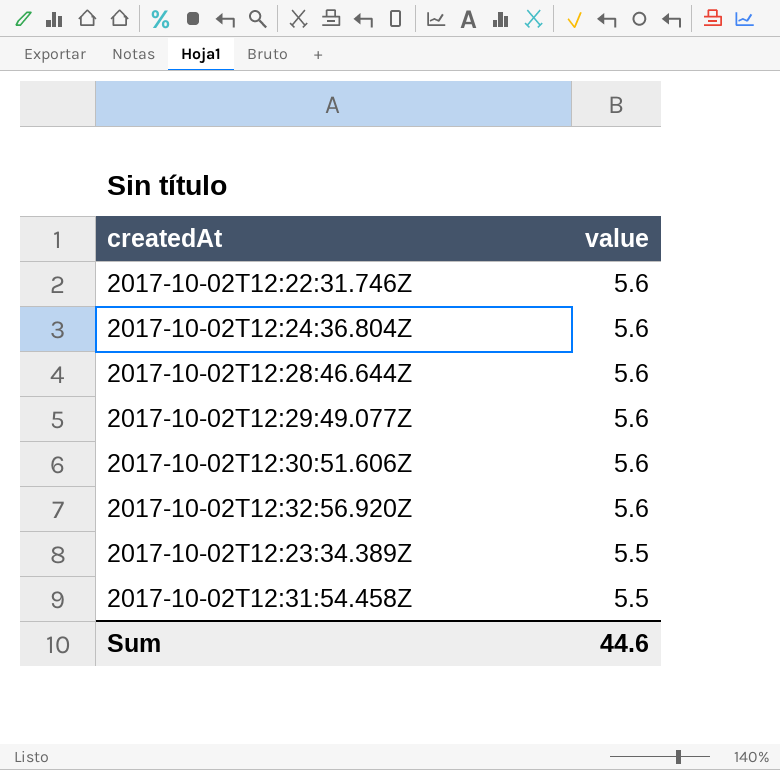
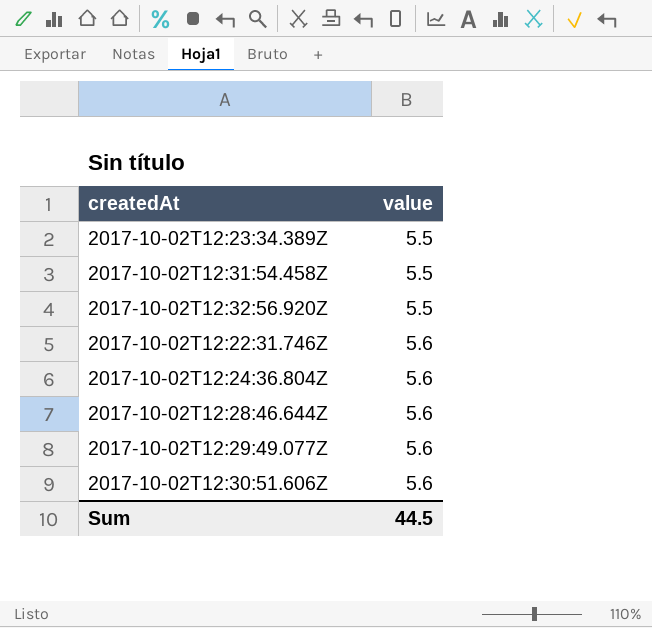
row order: value descending -> value ascending
2017-10-02T12:32:56.920Z | value: 5.6 -> 5.5
Sum | value: 44.6 -> 44.5

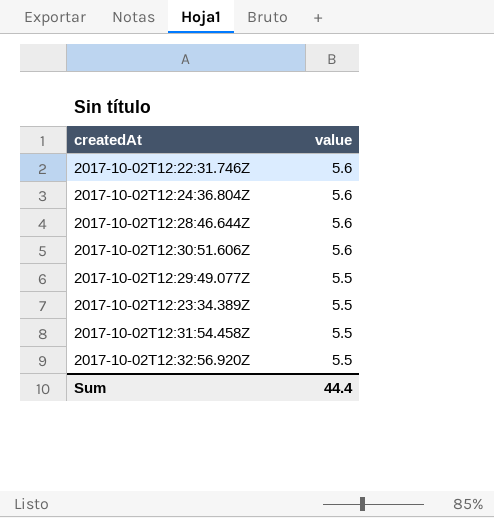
row order: value ascending -> value descending
2017-10-02T12:29:49.077Z | value: 5.6 -> 5.5
Sum | value: 44.5 -> 44.4

